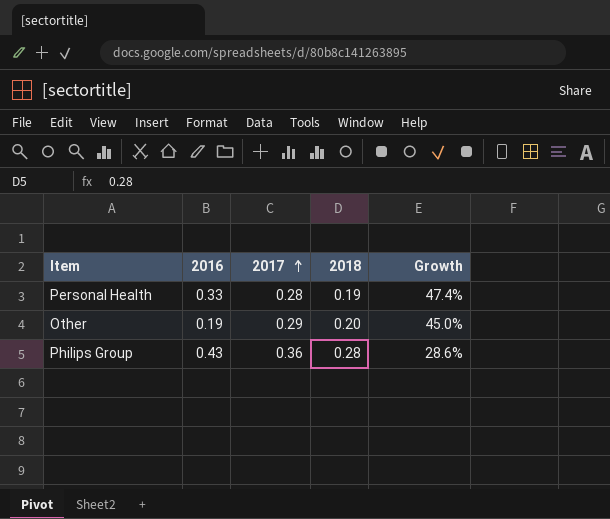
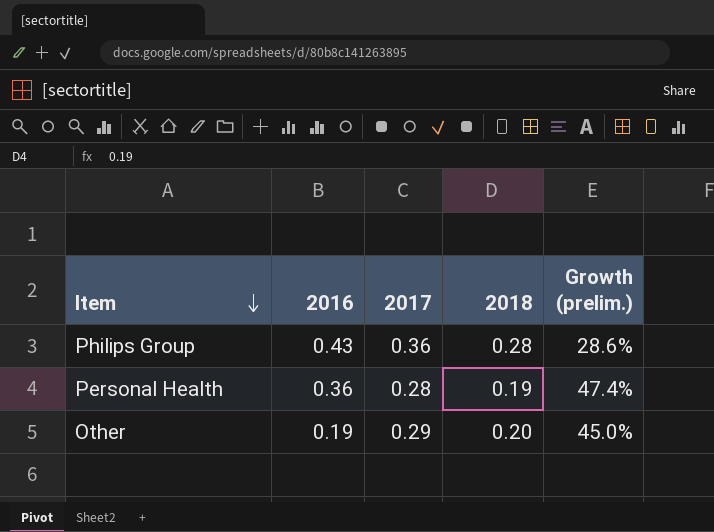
row order: 2017 ascending -> Item descending
column name: Growth -> Growth (prelim.)
Personal Health | 2016: 0.33 -> 0.36

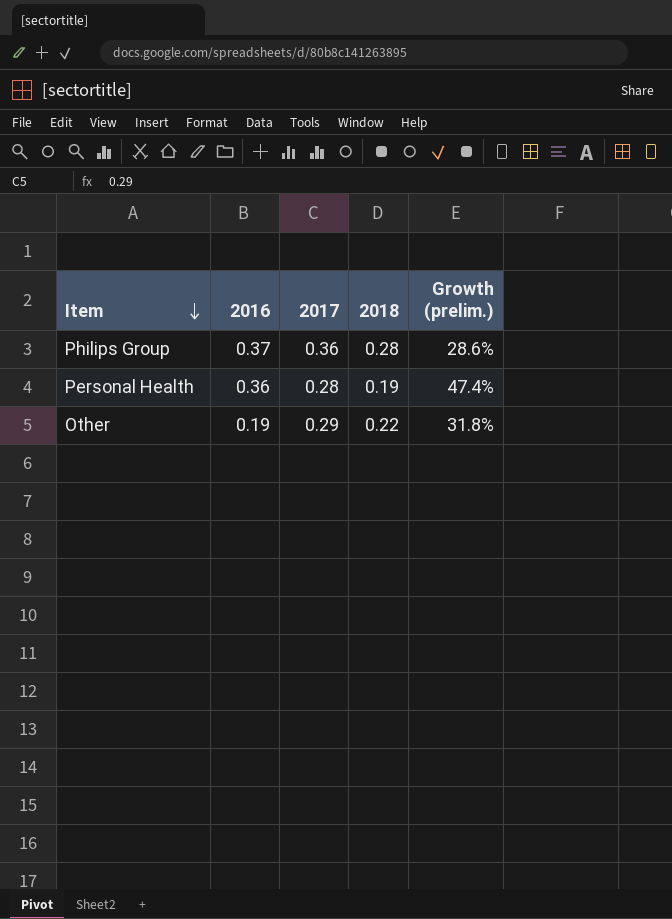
Philips Group | 2016: 0.43 -> 0.37
Other | 2018: 0.20 -> 0.22
Other | Growth (prelim.): 45.0% -> 31.8%

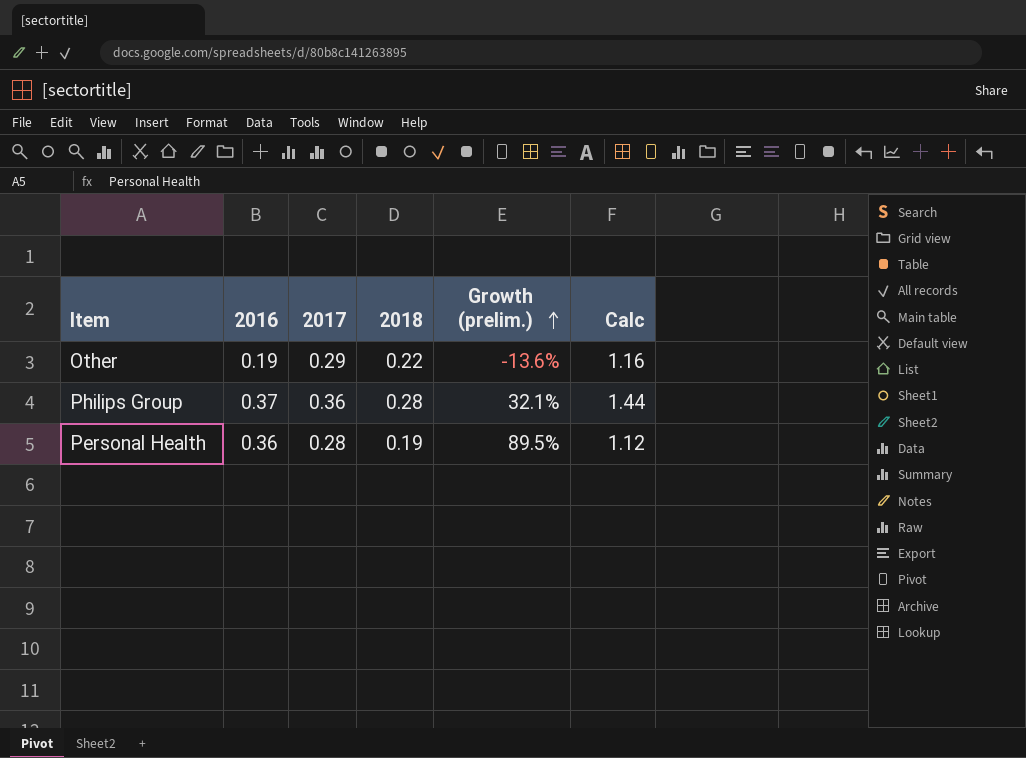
row order: Item descending -> Growth (prelim.) ascending
column Growth (prelim.) | formula: ([2017] - [2018]) / [2018] -> ([2016] - [2018]) / [2018]
column Calc | formula: none -> [2017] * 4

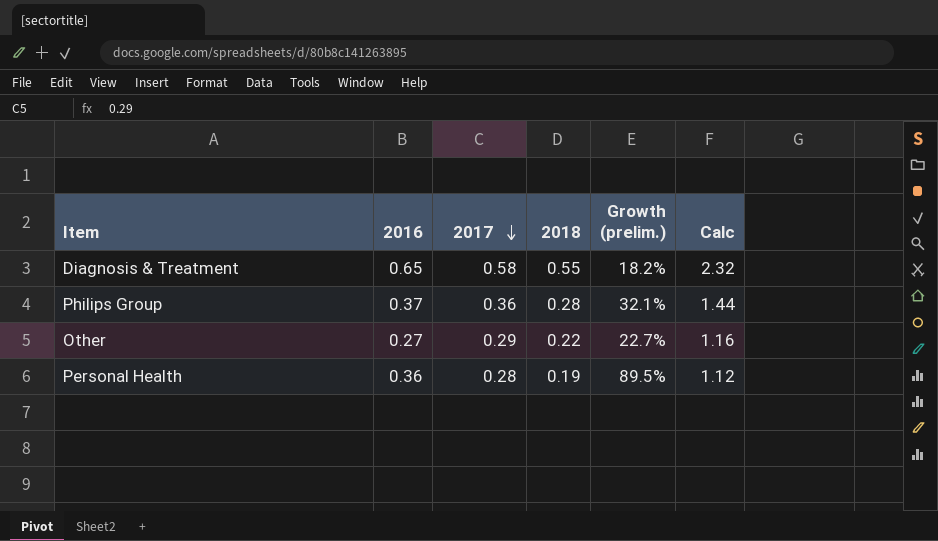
row order: Growth (prelim.) ascending -> 2017 descending
row Diagnosis & Treatment: none -> 0.65 | 0.58 | 0.55 | 18.2% | 2.32
Other | 2016: 0.19 -> 0.27
Other | Growth (prelim.): -13.6% -> 22.7%

